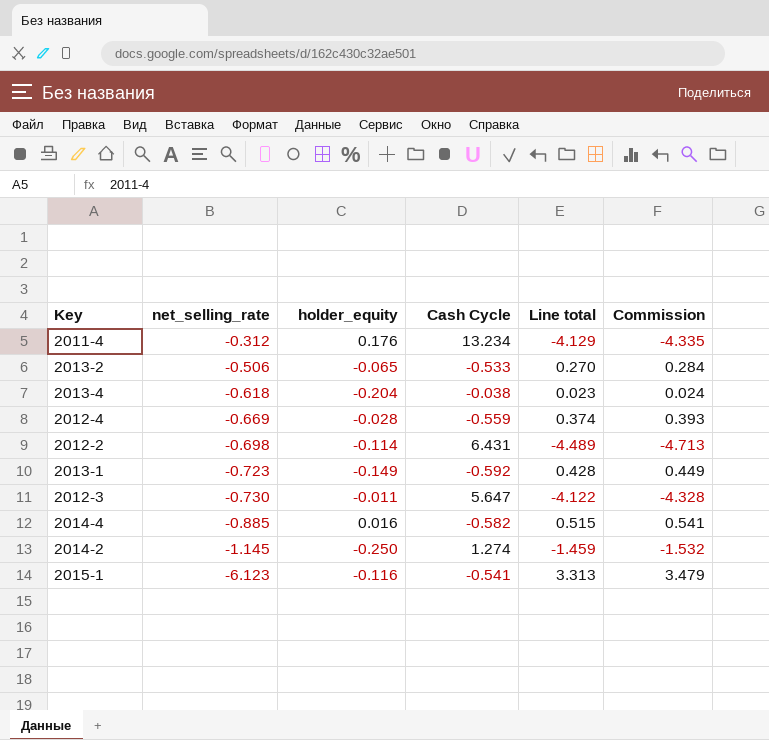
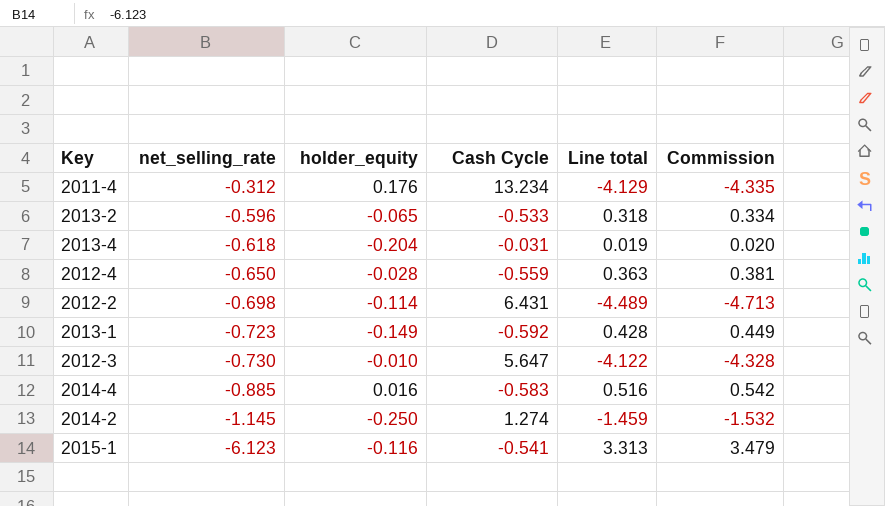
2013-2 | net_selling_rate: -0.506 -> -0.596
2013-2 | Line total: 0.270 -> 0.318
2013-2 | Commission: 0.284 -> 0.334
2013-4 | Cash Cycle: -0.038 -> -0.031
2013-4 | Line total: 0.023 -> 0.019
2013-4 | Commission: 0.024 -> 0.020
2012-4 | net_selling_rate: -0.669 -> -0.650
2012-4 | Line total: 0.374 -> 0.363
2012-4 | Commission: 0.393 -> 0.381
2012-3 | holder_equity: -0.011 -> -0.010
2014-4 | Cash Cycle: -0.582 -> -0.583
2014-4 | Line total: 0.515 -> 0.516
2014-4 | Commission: 0.541 -> 0.542

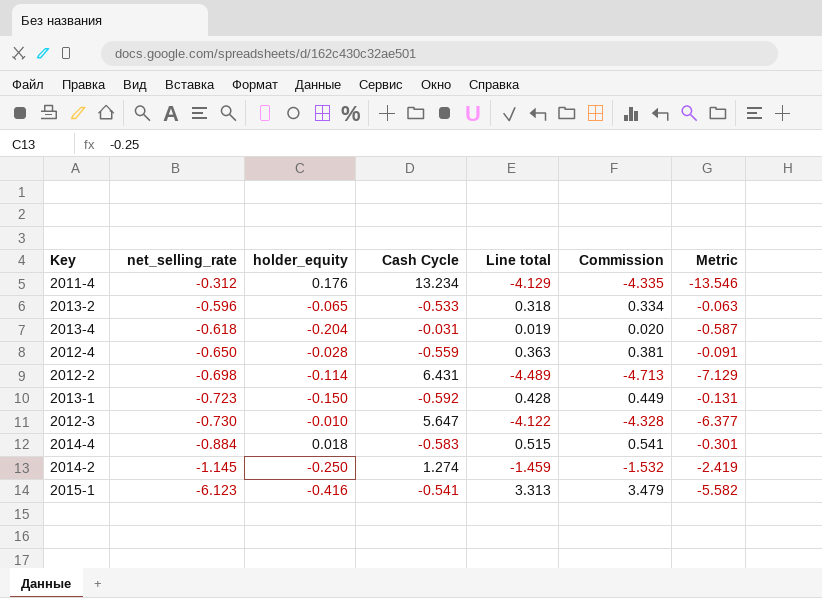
column Metric | formula: none -> [net_selling_rate] - [Cash Cycle]
2013-1 | holder_equity: -0.149 -> -0.150
2014-4 | net_selling_rate: -0.885 -> -0.884
2014-4 | holder_equity: 0.016 -> 0.018
2014-4 | Line total: 0.516 -> 0.515
2014-4 | Commission: 0.542 -> 0.541
2015-1 | holder_equity: -0.116 -> -0.416

